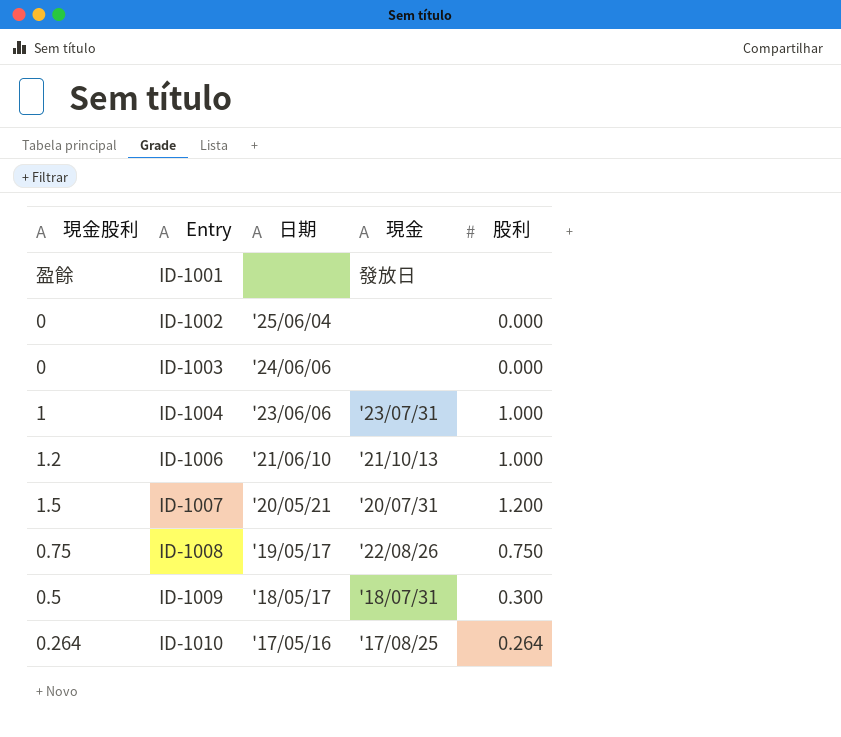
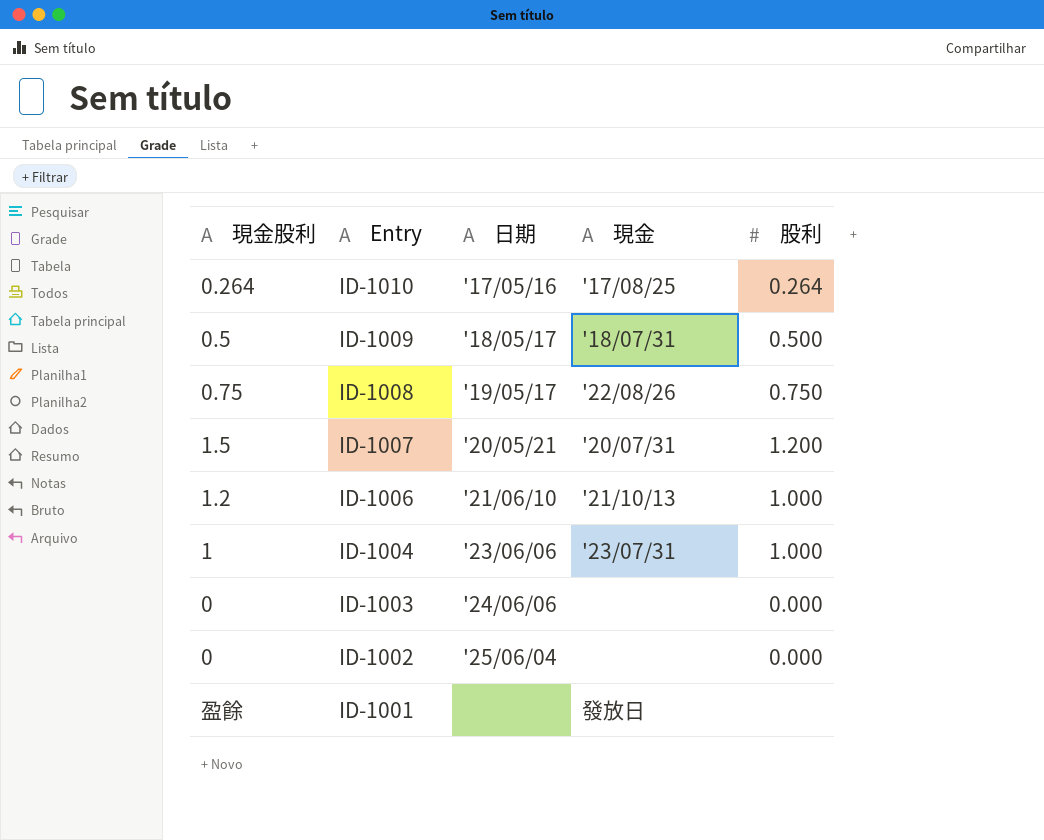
row order: Entry ascending -> Entry descending
ID-1009 | 股利: 0.300 -> 0.500

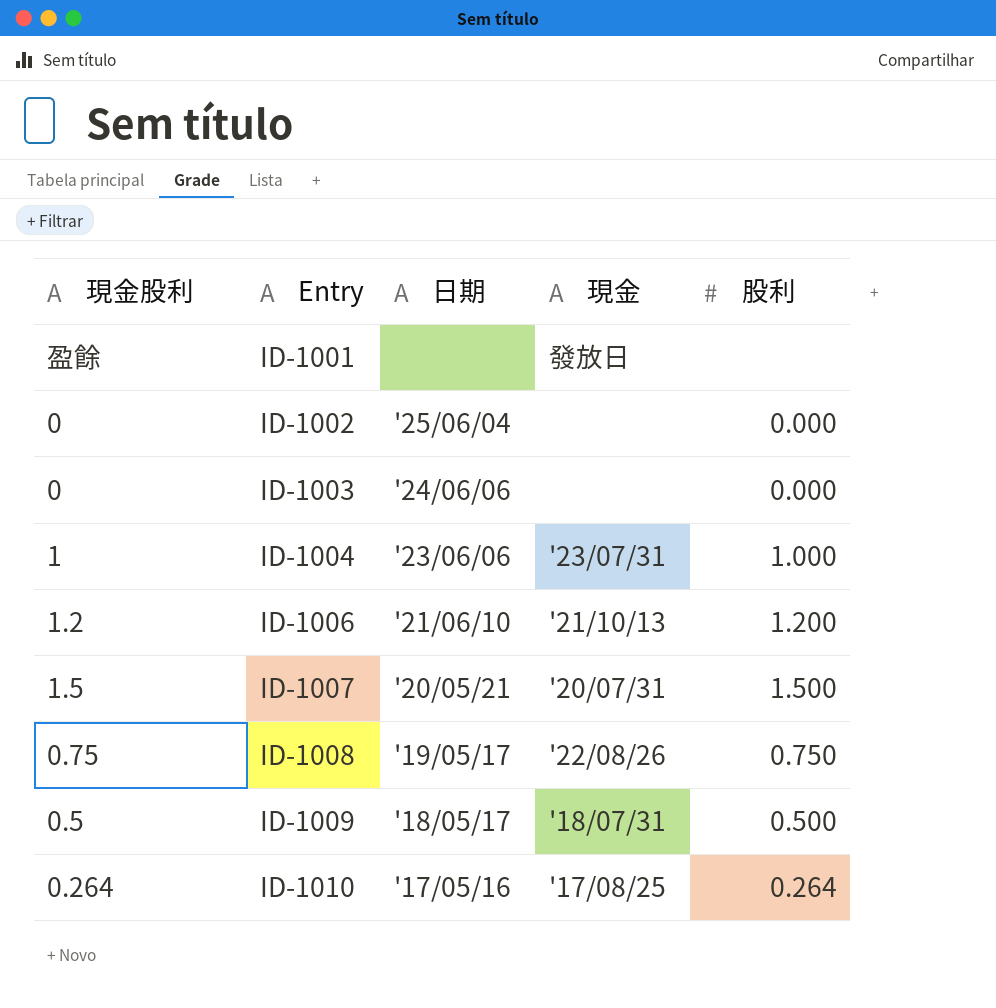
row order: Entry descending -> Entry ascending
ID-1006 | 股利: 1.000 -> 1.200
ID-1007 | 股利: 1.200 -> 1.500

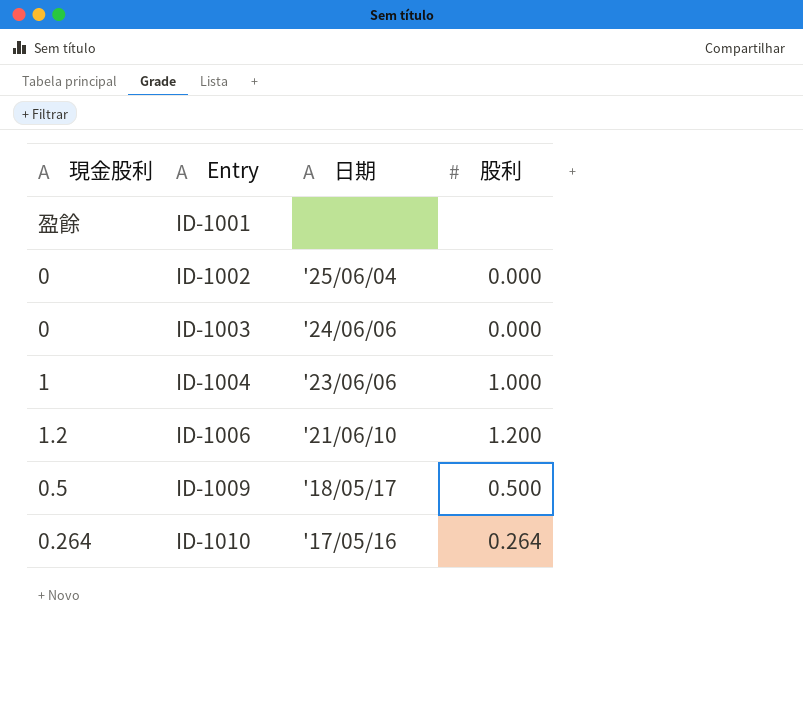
column 現金 | position: 4 -> none
row ID-1007: 1.5 | '20/05/21 | '20/07/31 | 1.500 -> none
row ID-1008: 0.75 | '19/05/17 | '22/08/26 | 0.750 -> none

